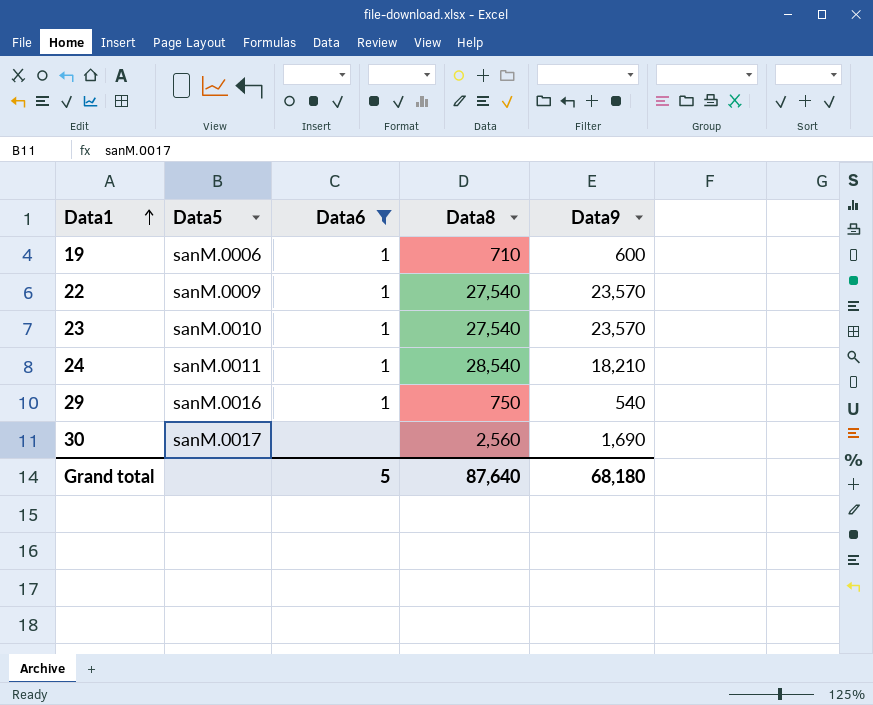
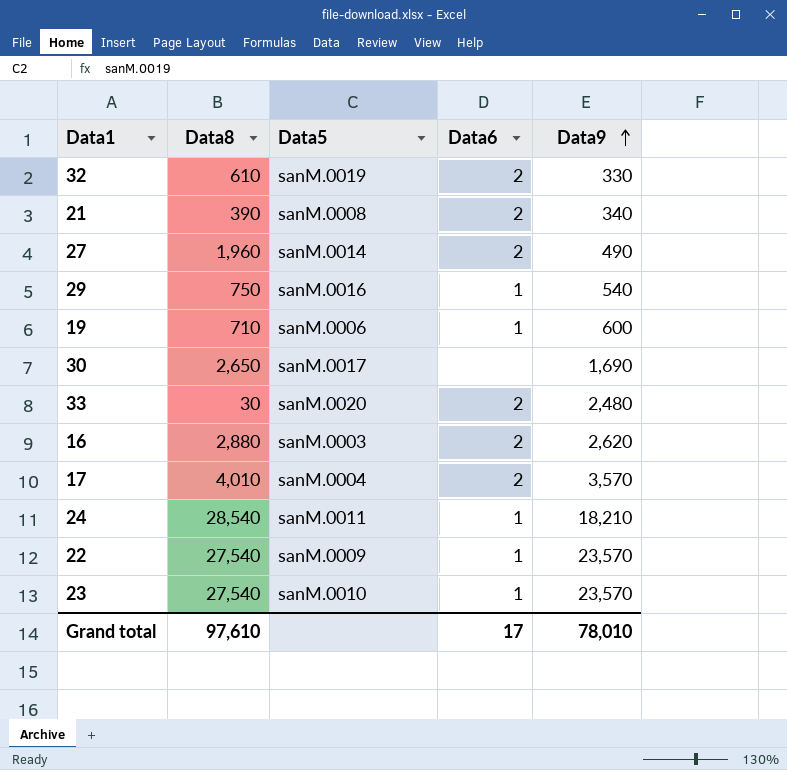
filter: Data6 != 2 -> none
row order: Data1 ascending -> Data9 ascending
column Data8 | position: 4 -> 2
30 | Data8: 2,560 -> 2,650
Grand total | Data8: 87,640 -> 97,610
Grand total | Data6: 5 -> 17
Grand total | Data9: 68,180 -> 78,010

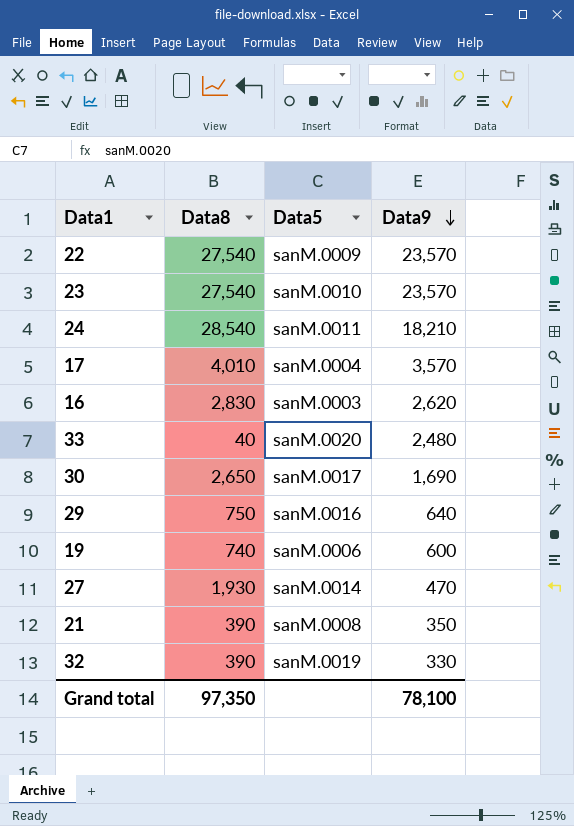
row order: Data9 ascending -> Data9 descending
column Data6 | position: 4 -> none
16 | Data8: 2,880 -> 2,830
33 | Data8: 30 -> 40
29 | Data9: 540 -> 640
19 | Data8: 710 -> 740
27 | Data8: 1,960 -> 1,930
27 | Data9: 490 -> 470
21 | Data9: 340 -> 350
32 | Data8: 610 -> 390
Grand total | Data8: 97,610 -> 97,350
Grand total | Data9: 78,010 -> 78,100

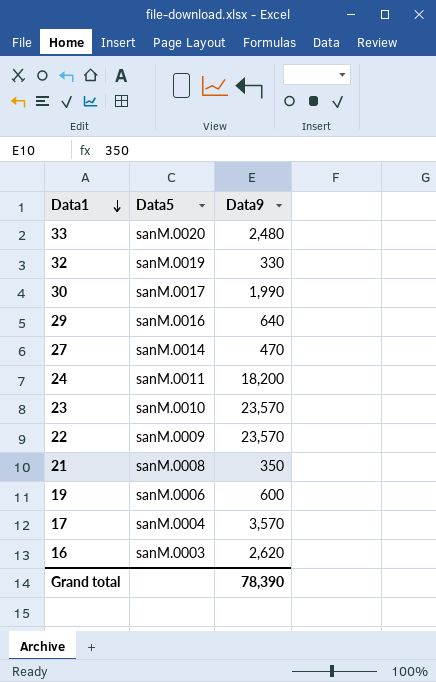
row order: Data9 descending -> Data1 descending
column Data8 | position: 2 -> none
30 | Data9: 1,690 -> 1,990
24 | Data9: 18,210 -> 18,200
Grand total | Data9: 78,100 -> 78,390

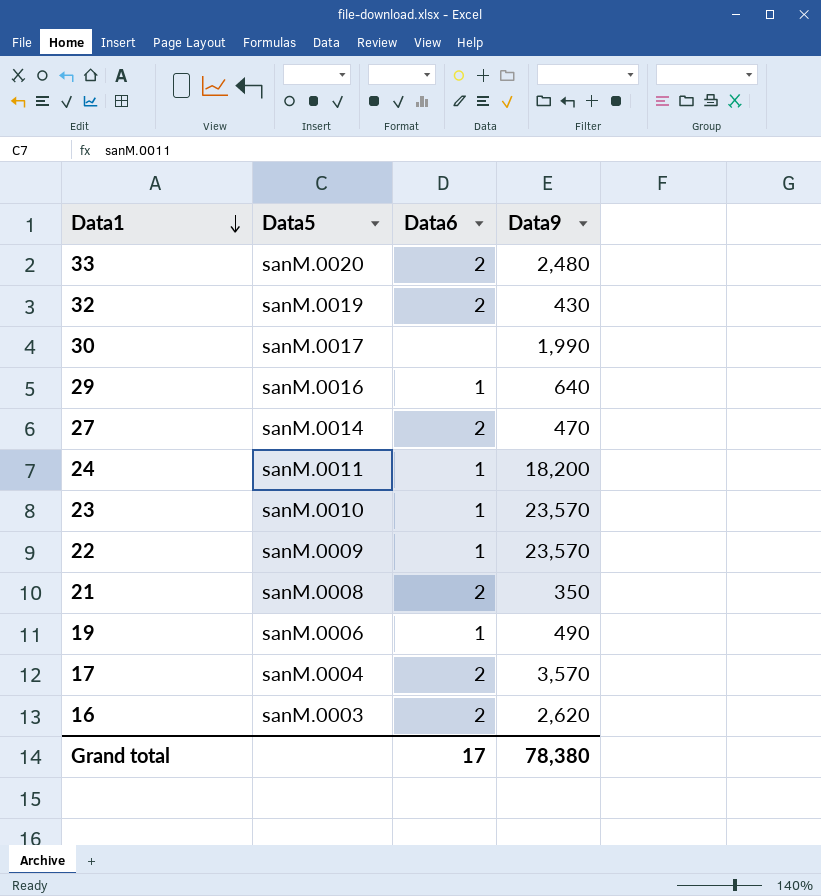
column Data6 | position: none -> 3
32 | Data9: 330 -> 430
19 | Data9: 600 -> 490
Grand total | Data9: 78,390 -> 78,380

